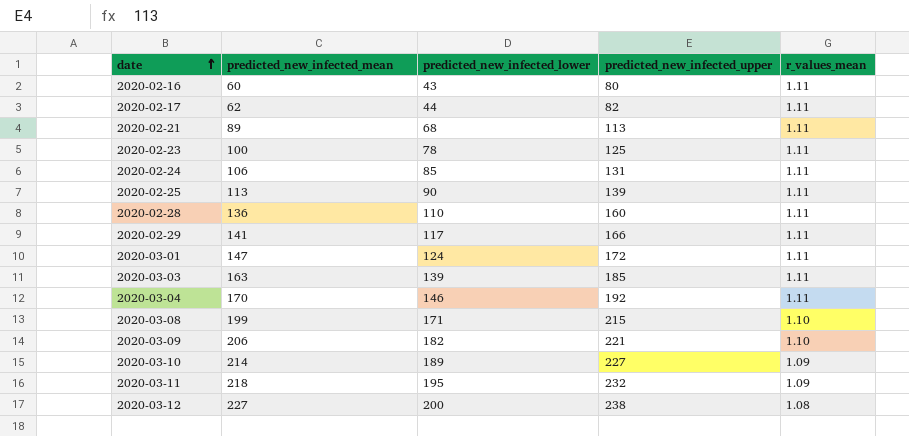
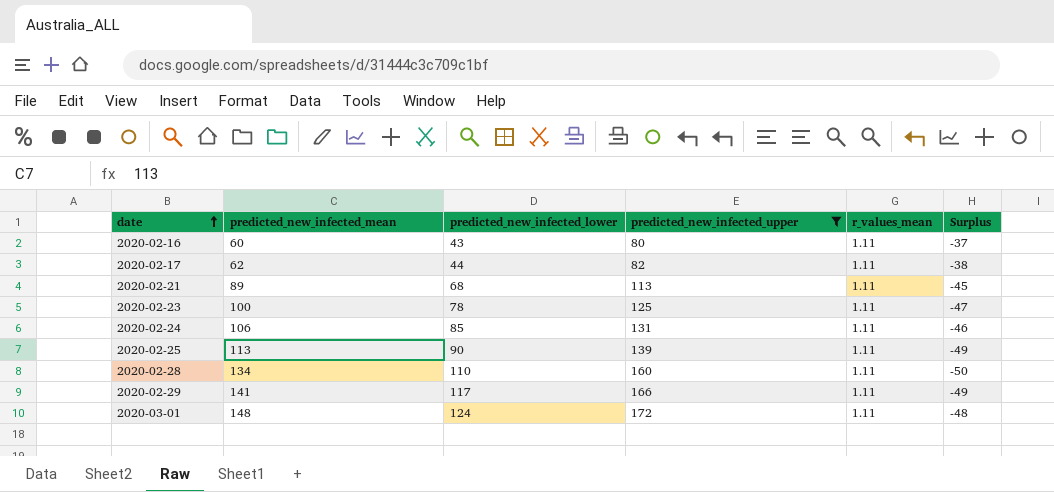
filter: none -> predicted_new_infected_upper <= 172
column Surplus | formula: none -> [predicted_new_infected_lower] - [predicted_new_infected_upper]
2020-02-28 | predicted_new_infected_mean: 136 -> 134
2020-03-01 | predicted_new_infected_mean: 147 -> 148

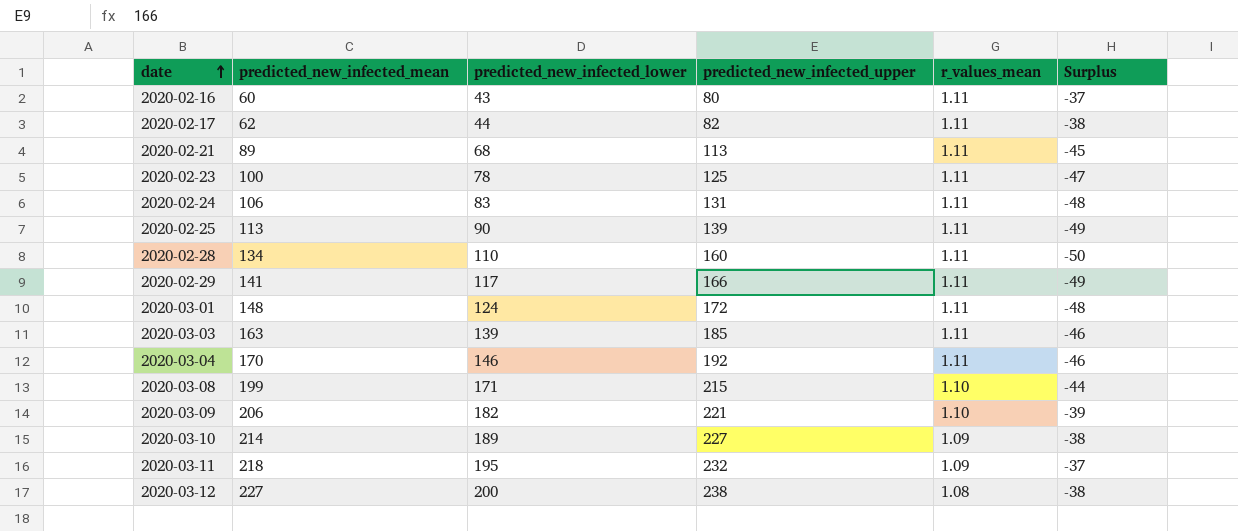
filter: predicted_new_infected_upper <= 172 -> none
2020-02-24 | predicted_new_infected_lower: 85 -> 83
2020-02-24 | Surplus: -46 -> -48

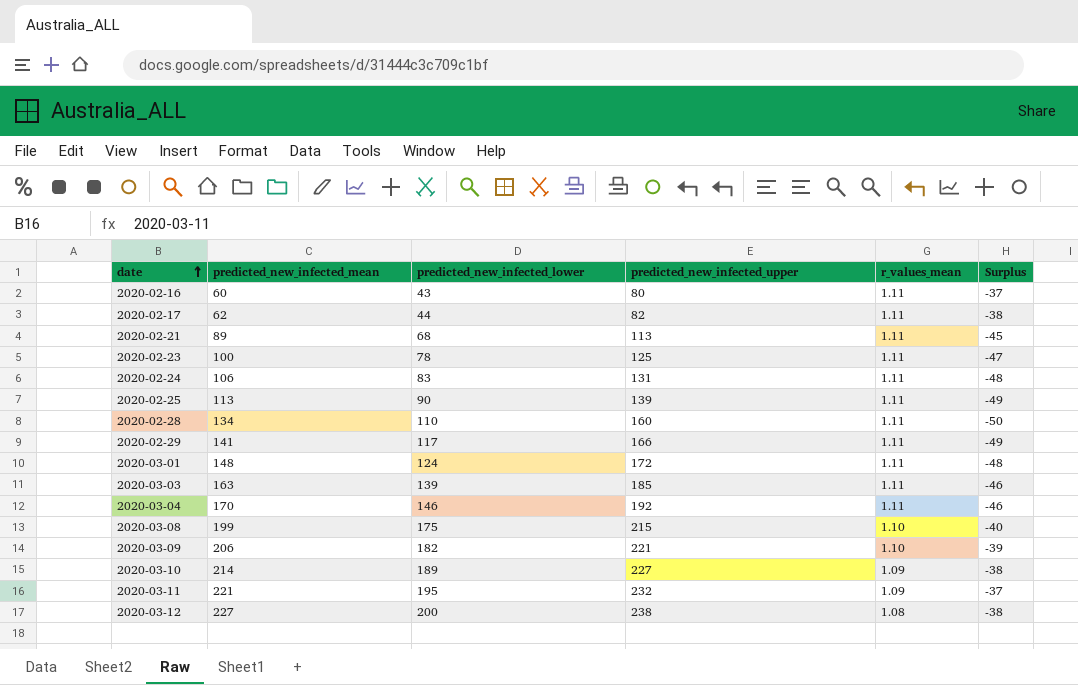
2020-03-08 | predicted_new_infected_lower: 171 -> 175
2020-03-08 | Surplus: -44 -> -40
2020-03-11 | predicted_new_infected_mean: 218 -> 221

